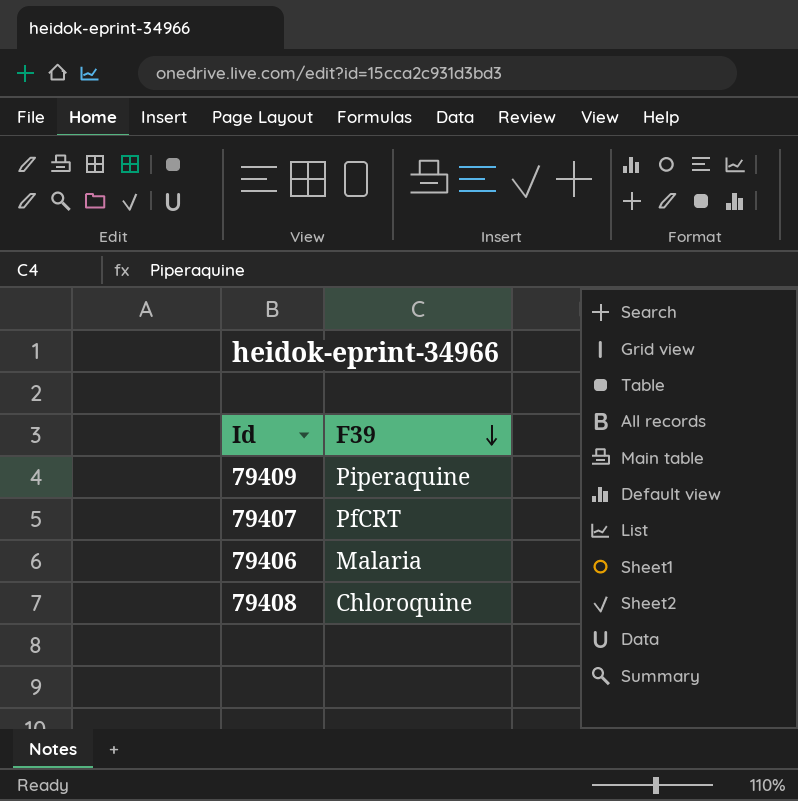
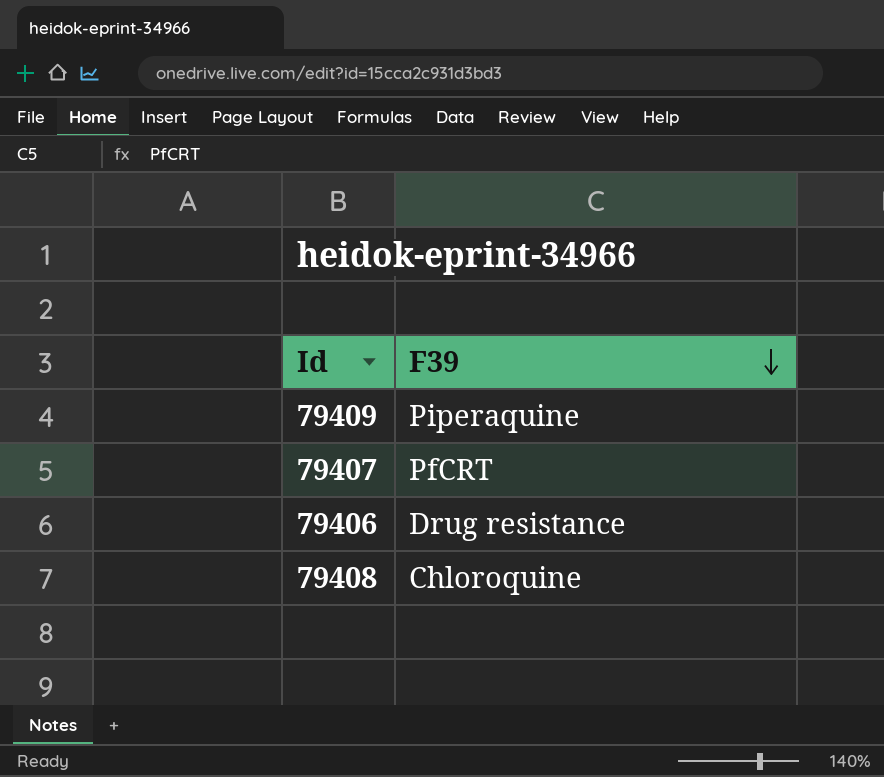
79406 | F39: Malaria -> Drug resistance

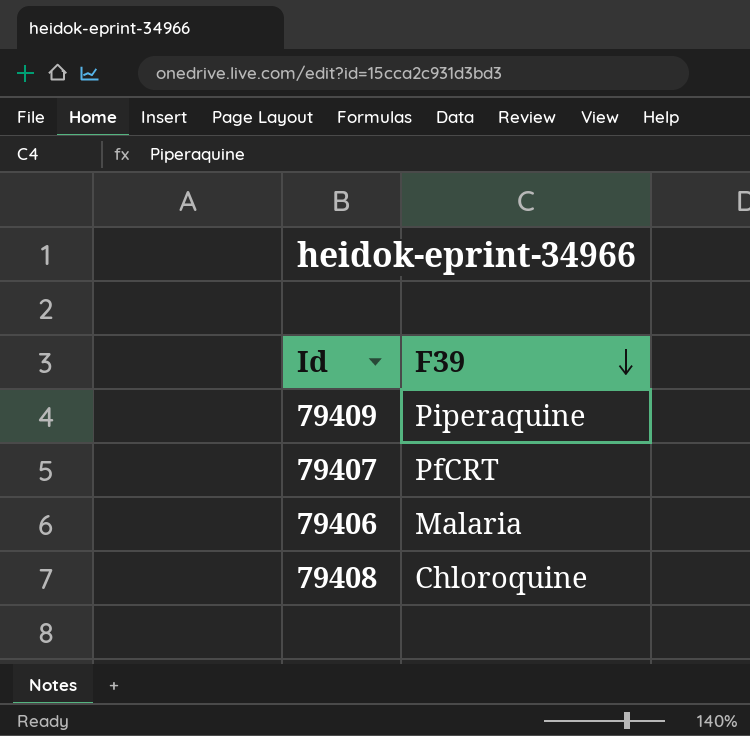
79406 | F39: Drug resistance -> Malaria

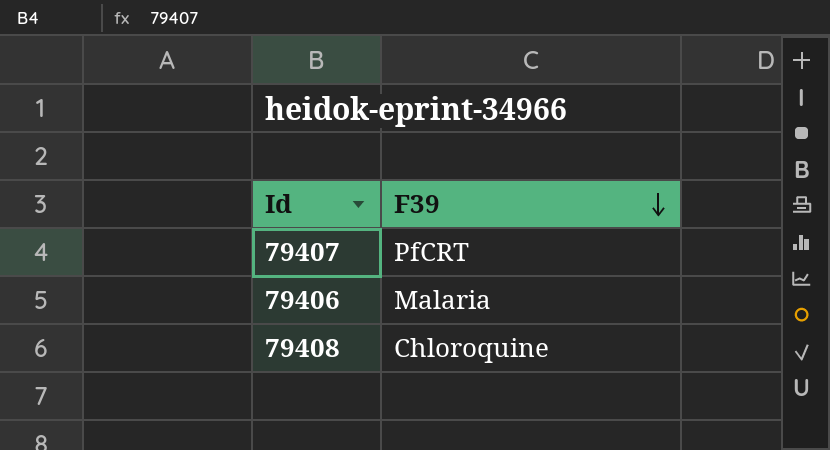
row 79409: Piperaquine -> none

